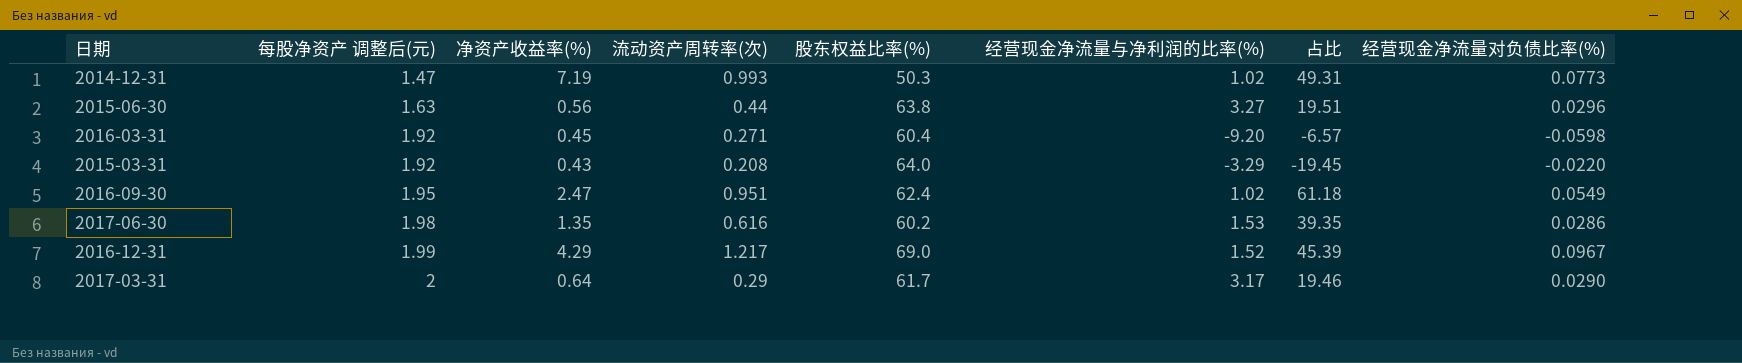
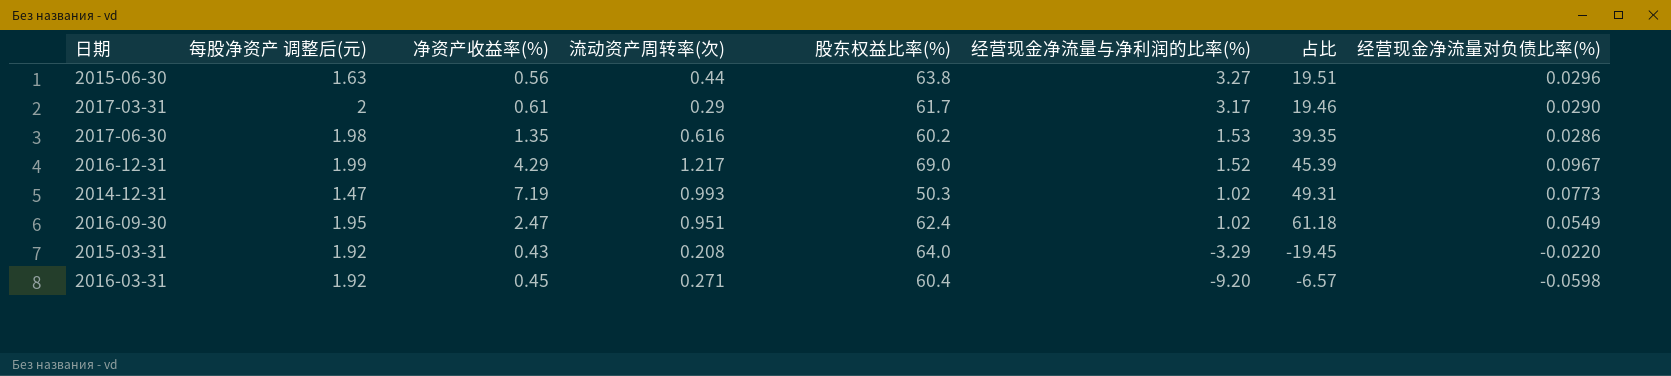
row order: 每股净资产 调整后(元) ascending -> 经营现金净流量与净利润的比率(%) descending
2017-03-31 | 净资产收益率(%): 0.64 -> 0.61

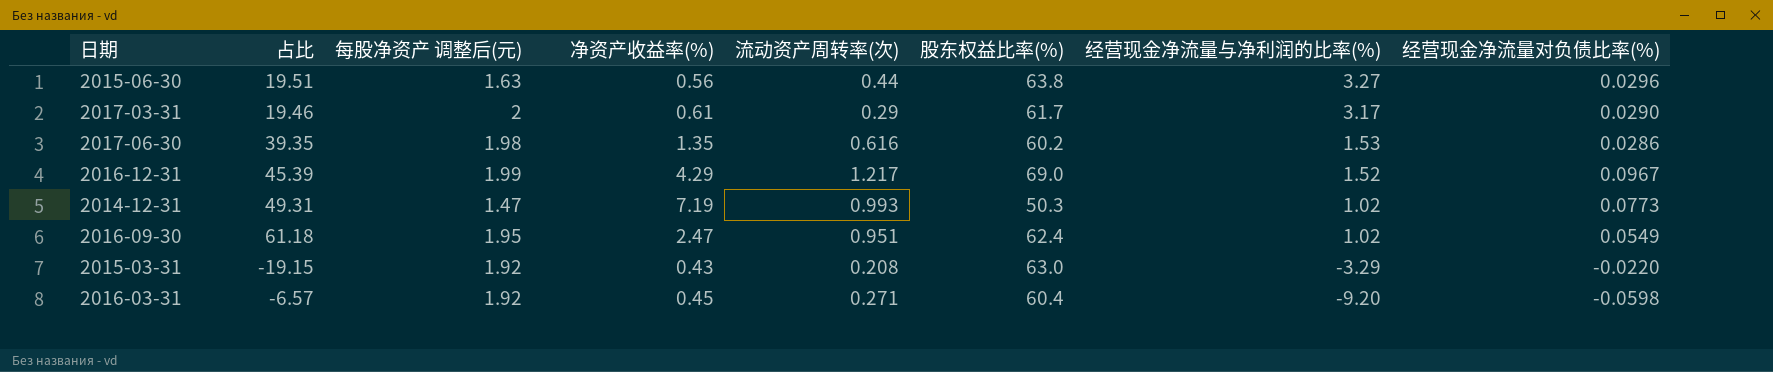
column 占比 | position: 7 -> 2
2015-03-31 | 占比: -19.45 -> -19.15
2015-03-31 | 股东权益比率(%): 64.0 -> 63.0

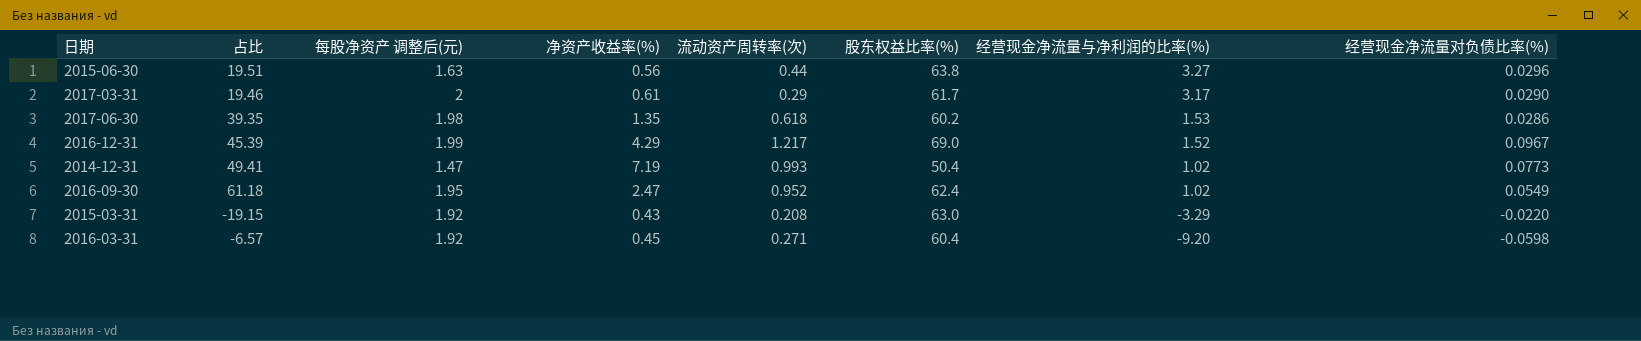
2017-06-30 | 流动资产周转率(次): 0.616 -> 0.618
2014-12-31 | 占比: 49.31 -> 49.41
2014-12-31 | 股东权益比率(%): 50.3 -> 50.4
2016-09-30 | 流动资产周转率(次): 0.951 -> 0.952

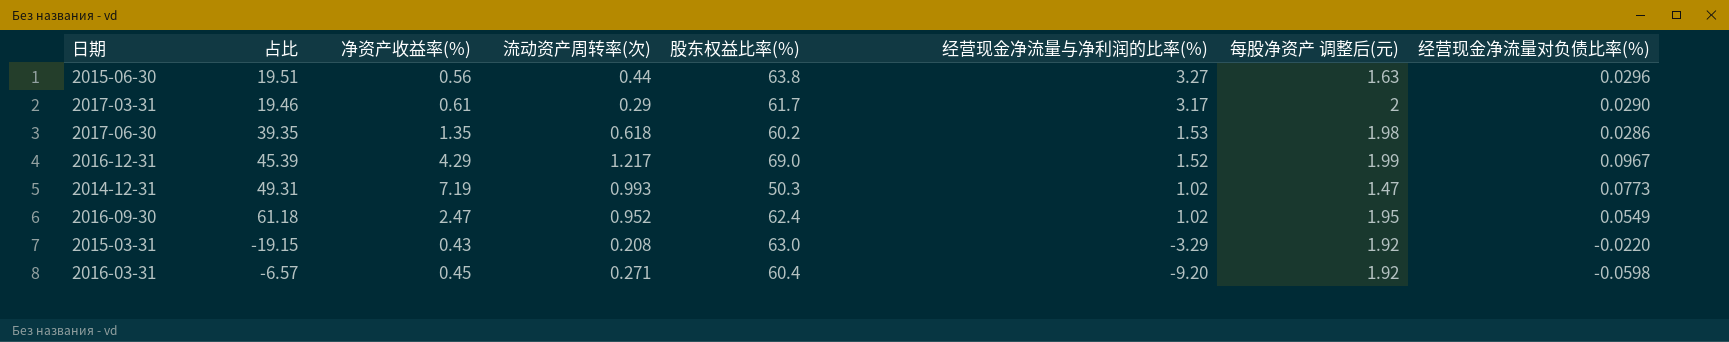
column 每股净资产 调整后(元) | position: 3 -> 7
2014-12-31 | 占比: 49.41 -> 49.31
2014-12-31 | 股东权益比率(%): 50.4 -> 50.3

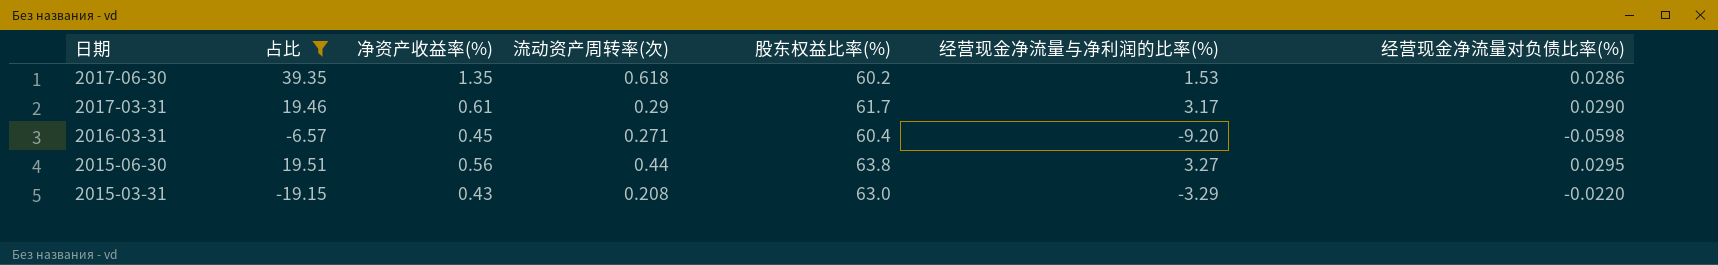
filter: none -> 占比 <= 39.35
row order: 经营现金净流量与净利润的比率(%) descending -> 日期 descending
column 每股净资产 调整后(元) | position: 7 -> none
2015-06-30 | 经营现金净流量对负债比率(%): 0.0296 -> 0.0295

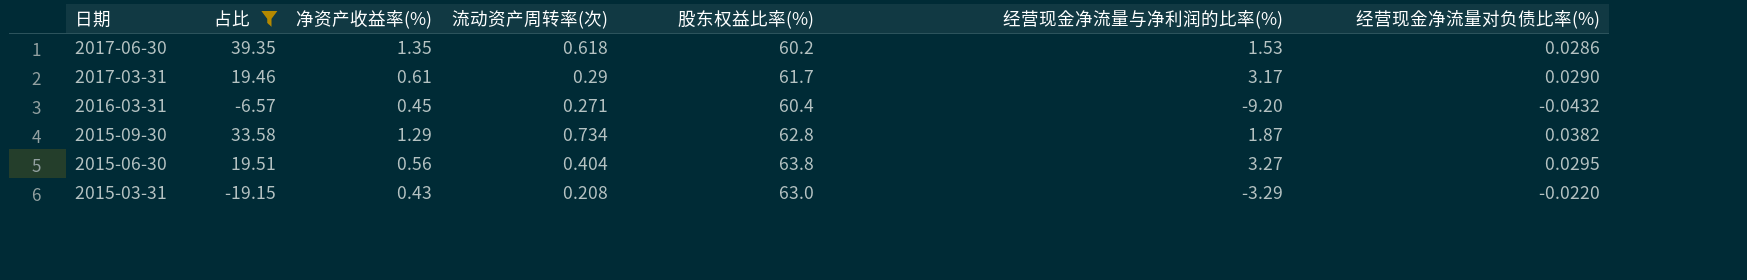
2016-03-31 | 经营现金净流量对负债比率(%): -0.0598 -> -0.0432
row 2015-09-30: none -> 33.58 | 1.29 | 0.734 | 62.8 | 1.87 | 0.0382
2015-06-30 | 流动资产周转率(次): 0.44 -> 0.404

